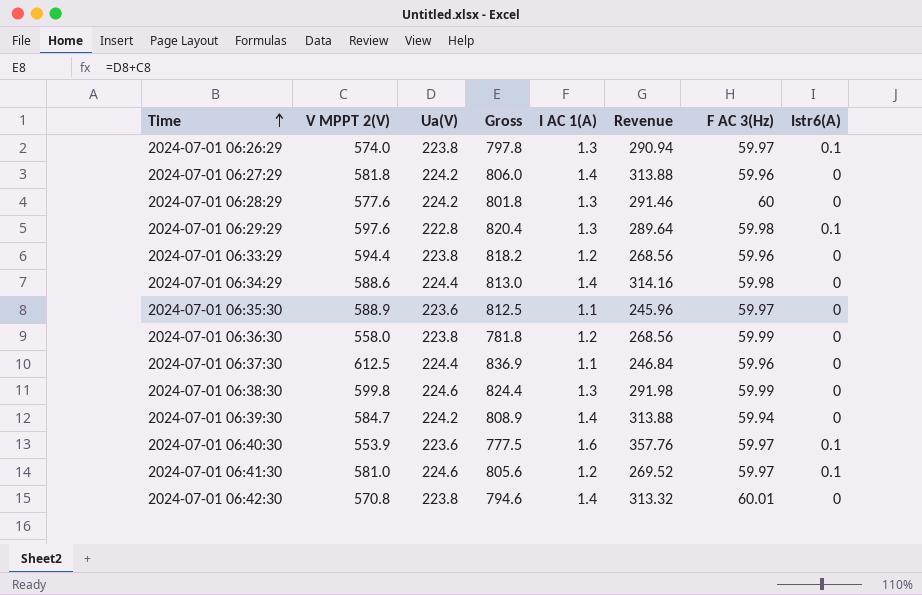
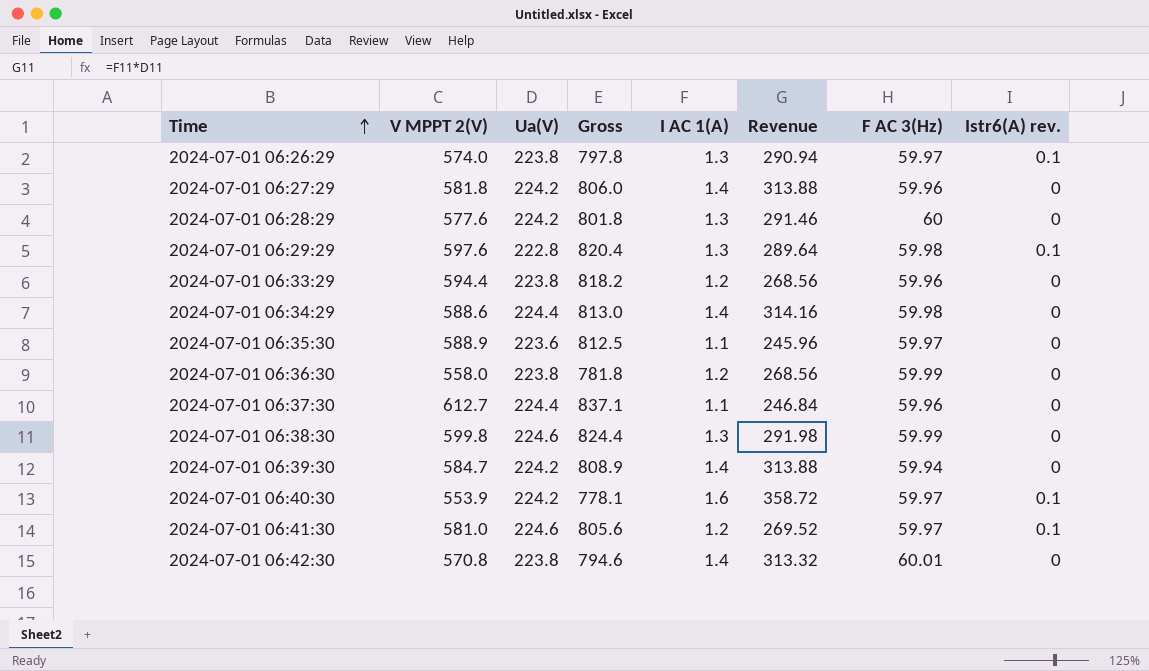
column name: Istr6(A) -> Istr6(A) rev.
2024-07-01 06:37:30 | V MPPT 2(V): 612.5 -> 612.7
2024-07-01 06:37:30 | Gross: 836.9 -> 837.1
2024-07-01 06:40:30 | Ua(V): 223.6 -> 224.2
2024-07-01 06:40:30 | Gross: 777.5 -> 778.1
2024-07-01 06:40:30 | Revenue: 357.76 -> 358.72

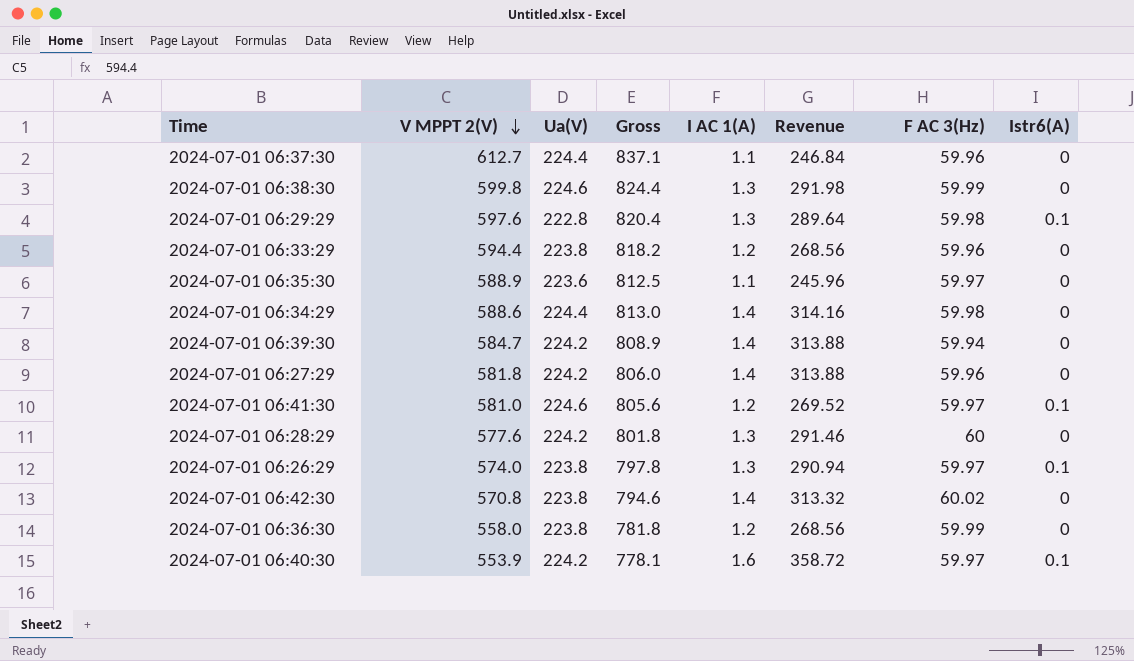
row order: Time ascending -> V MPPT 2(V) descending
column name: Istr6(A) rev. -> Istr6(A)
2024-07-01 06:42:30 | F AC 3(Hz): 60.01 -> 60.02

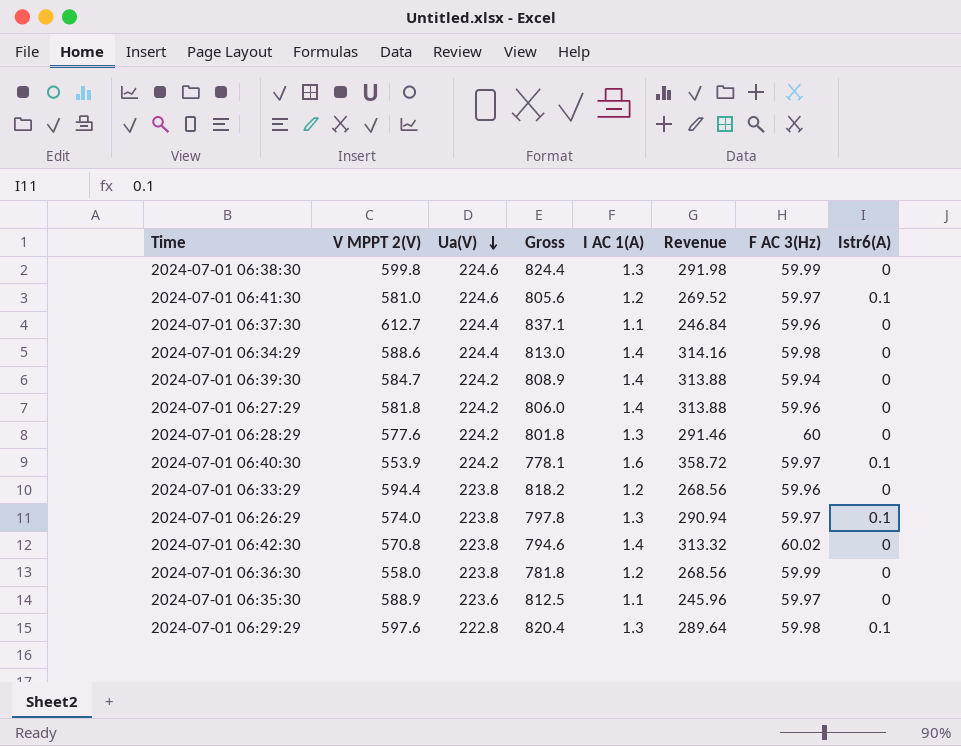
row order: V MPPT 2(V) descending -> Ua(V) descending

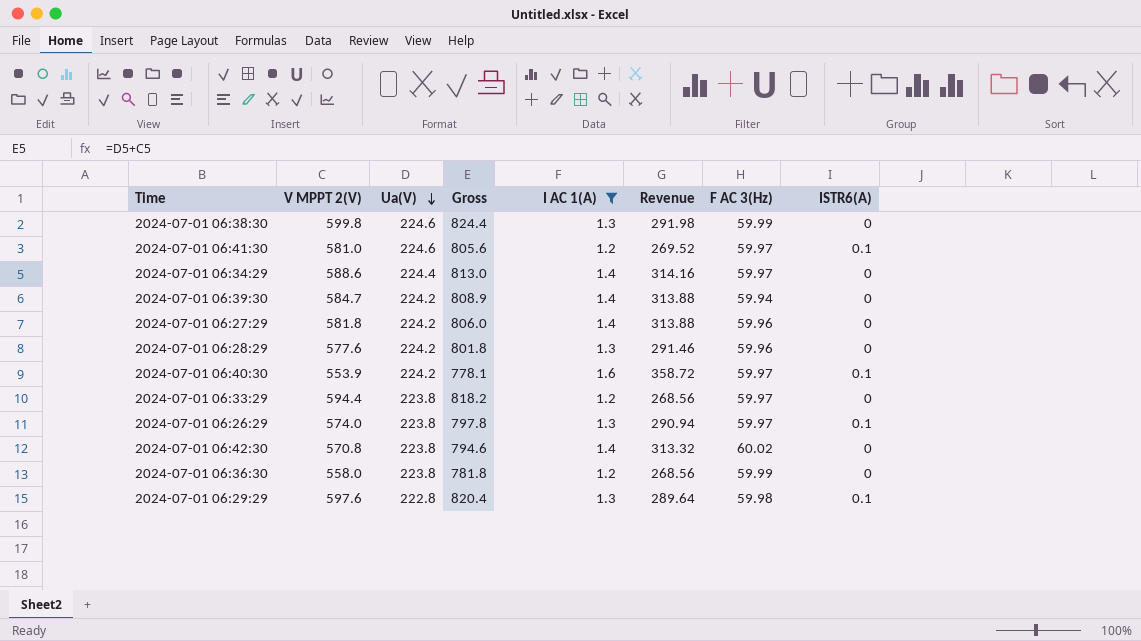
filter: none -> I AC 1(A) != 1.1
column name: Istr6(A) -> ISTR6(A)
2024-07-01 06:34:29 | F AC 3(Hz): 59.98 -> 59.97
2024-07-01 06:28:29 | F AC 3(Hz): 60 -> 59.96
2024-07-01 06:33:29 | F AC 3(Hz): 59.96 -> 59.97

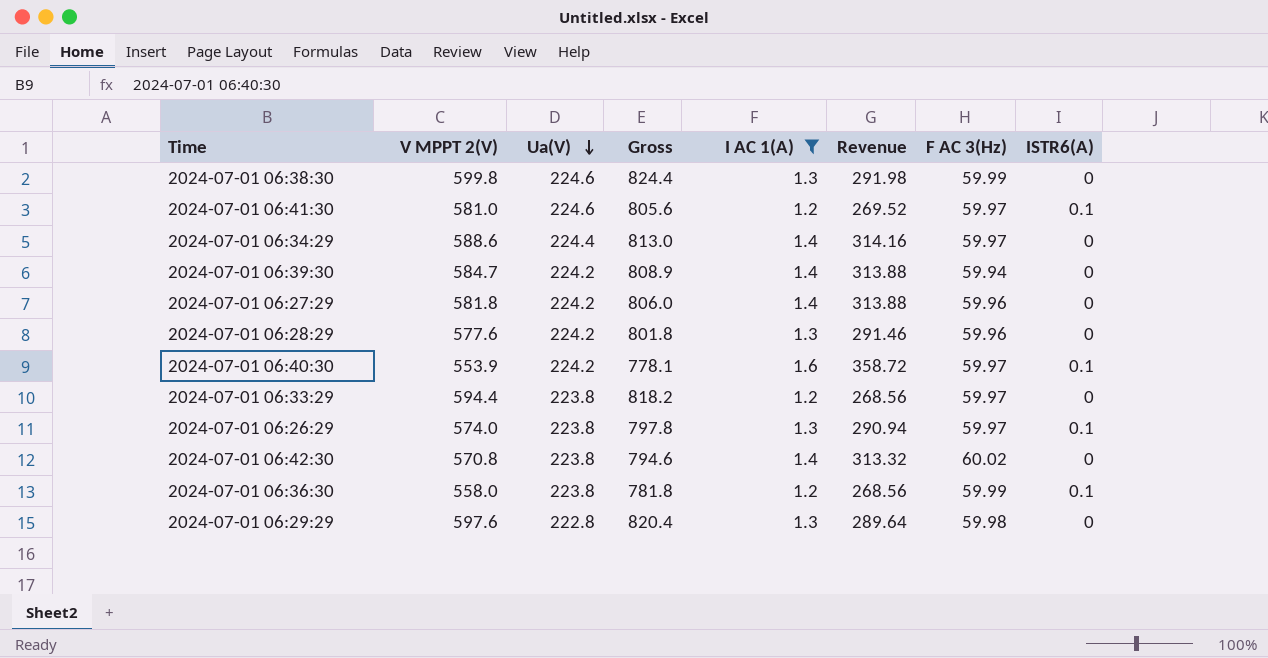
2024-07-01 06:36:30 | ISTR6(A): 0 -> 0.1
2024-07-01 06:29:29 | ISTR6(A): 0.1 -> 0

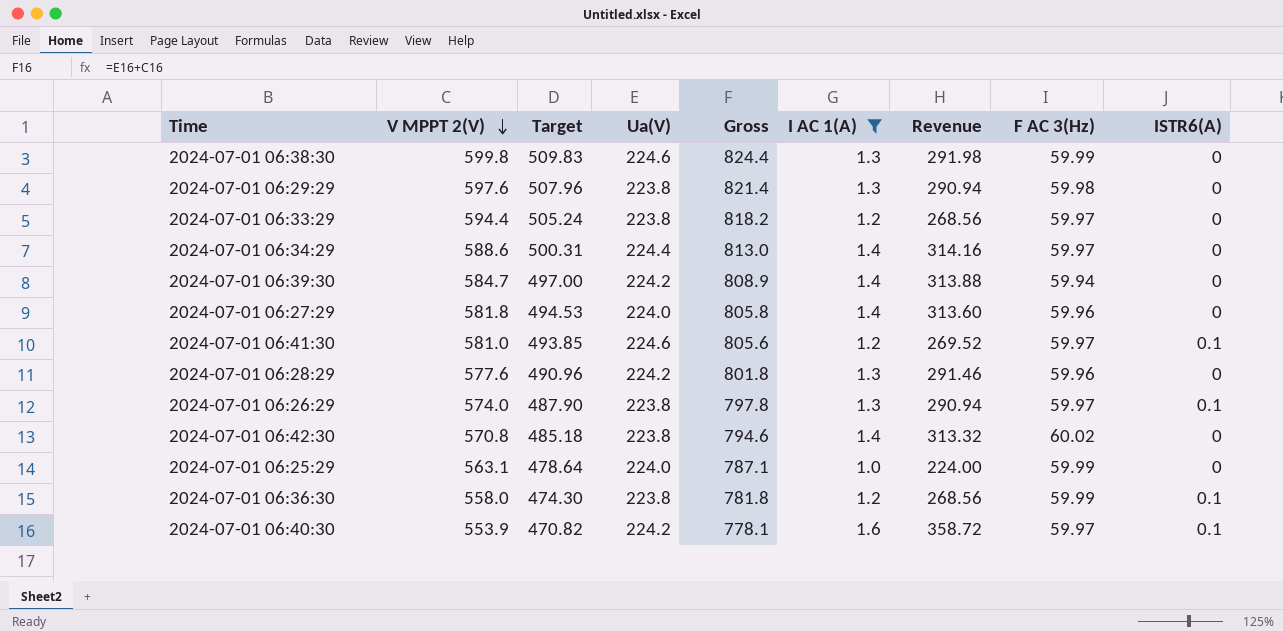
row order: Ua(V) descending -> V MPPT 2(V) descending
column Target | formula: none -> [V MPPT 2(V)] * 0.85
2024-07-01 06:29:29 | Ua(V): 222.8 -> 223.8
2024-07-01 06:29:29 | Gross: 820.4 -> 821.4
2024-07-01 06:29:29 | Revenue: 289.64 -> 290.94
2024-07-01 06:27:29 | Ua(V): 224.2 -> 224.0
2024-07-01 06:27:29 | Gross: 806.0 -> 805.8
2024-07-01 06:27:29 | Revenue: 313.88 -> 313.60
row 2024-07-01 06:25:29: none -> 563.1 | 478.64 | 224.0 | 787.1 | 1.0 | 224.00 | 59.99 | 0

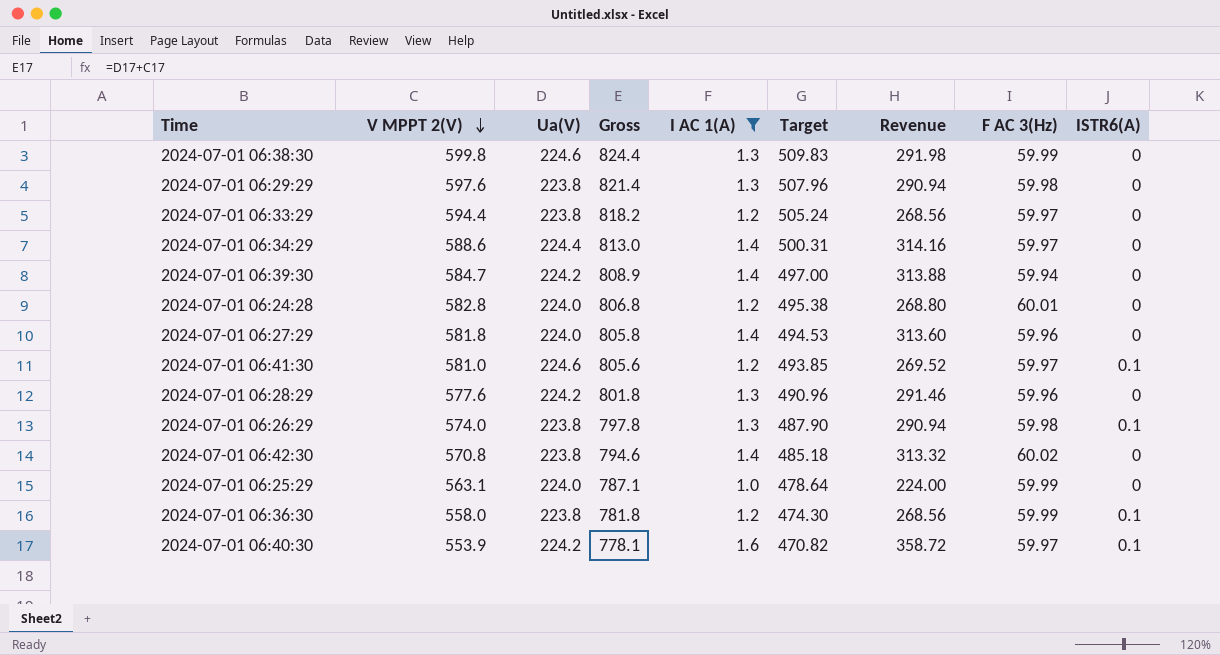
column Target | position: 3 -> 6
row 2024-07-01 06:24:28: none -> 582.8 | 224.0 | 806.8 | 1.2 | 495.38 | 268.80 | 60.01 | 0
2024-07-01 06:26:29 | F AC 3(Hz): 59.97 -> 59.98

